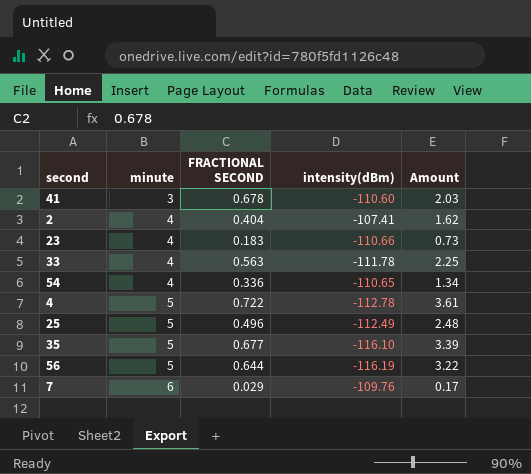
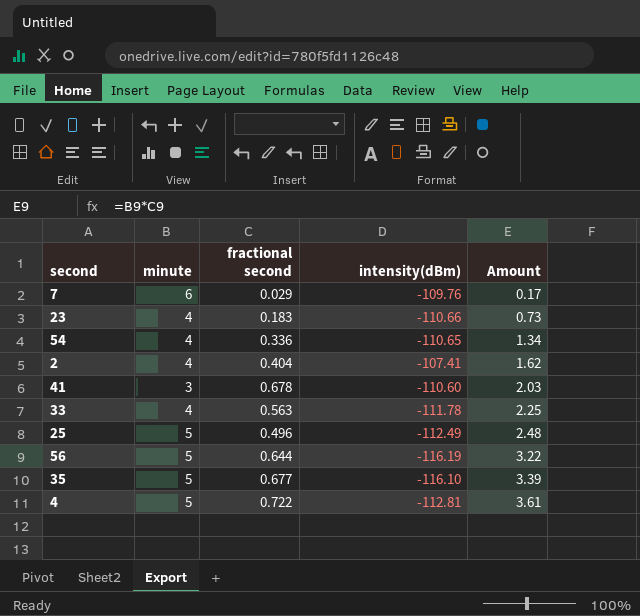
row order: minute ascending -> Amount ascending
column name: FRACTIONAL SECOND -> fractional second
4 | intensity(dBm): -112.78 -> -112.81

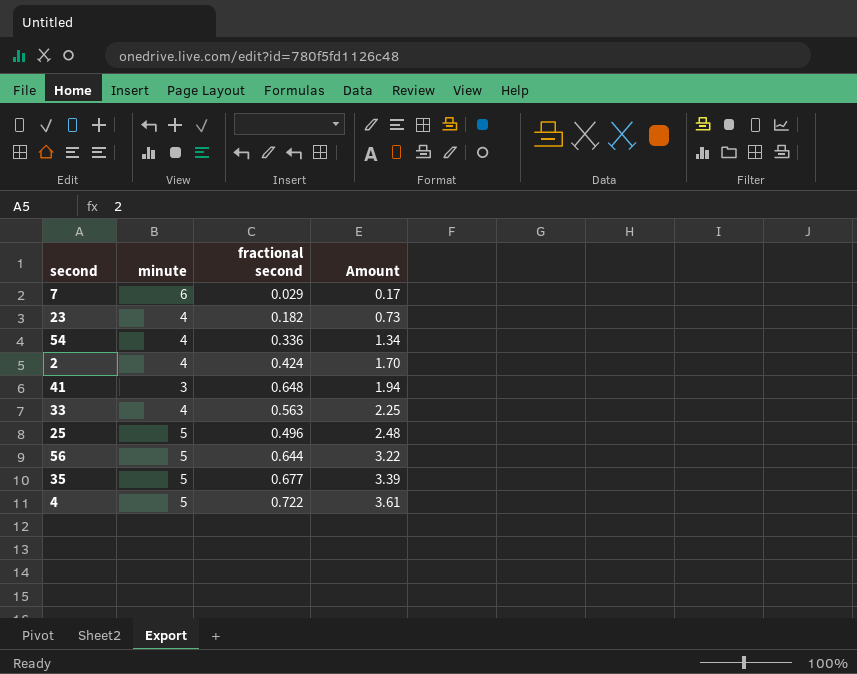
column intensity(dBm) | position: 4 -> none
23 | fractional second: 0.183 -> 0.182
2 | fractional second: 0.404 -> 0.424
2 | Amount: 1.62 -> 1.70
41 | fractional second: 0.678 -> 0.648
41 | Amount: 2.03 -> 1.94

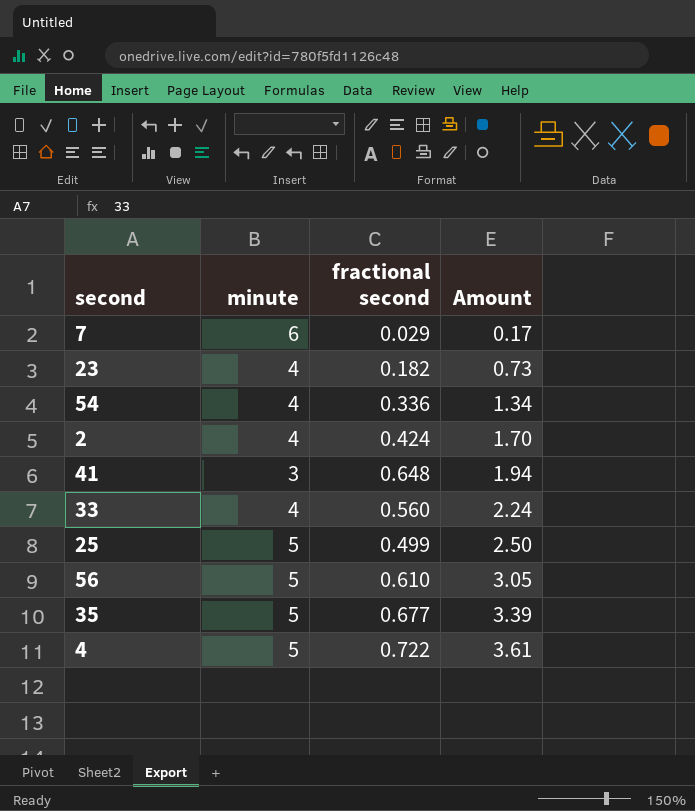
33 | fractional second: 0.563 -> 0.560
33 | Amount: 2.25 -> 2.24
25 | fractional second: 0.496 -> 0.499
25 | Amount: 2.48 -> 2.50
56 | fractional second: 0.644 -> 0.610
56 | Amount: 3.22 -> 3.05

